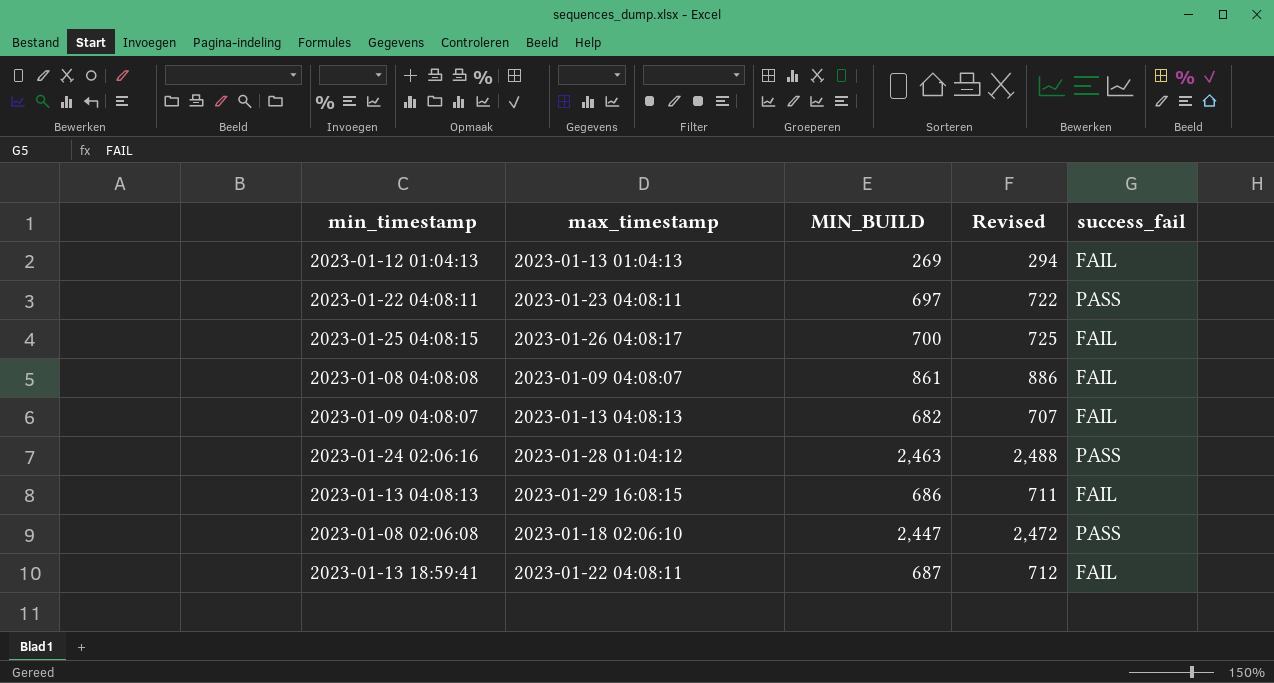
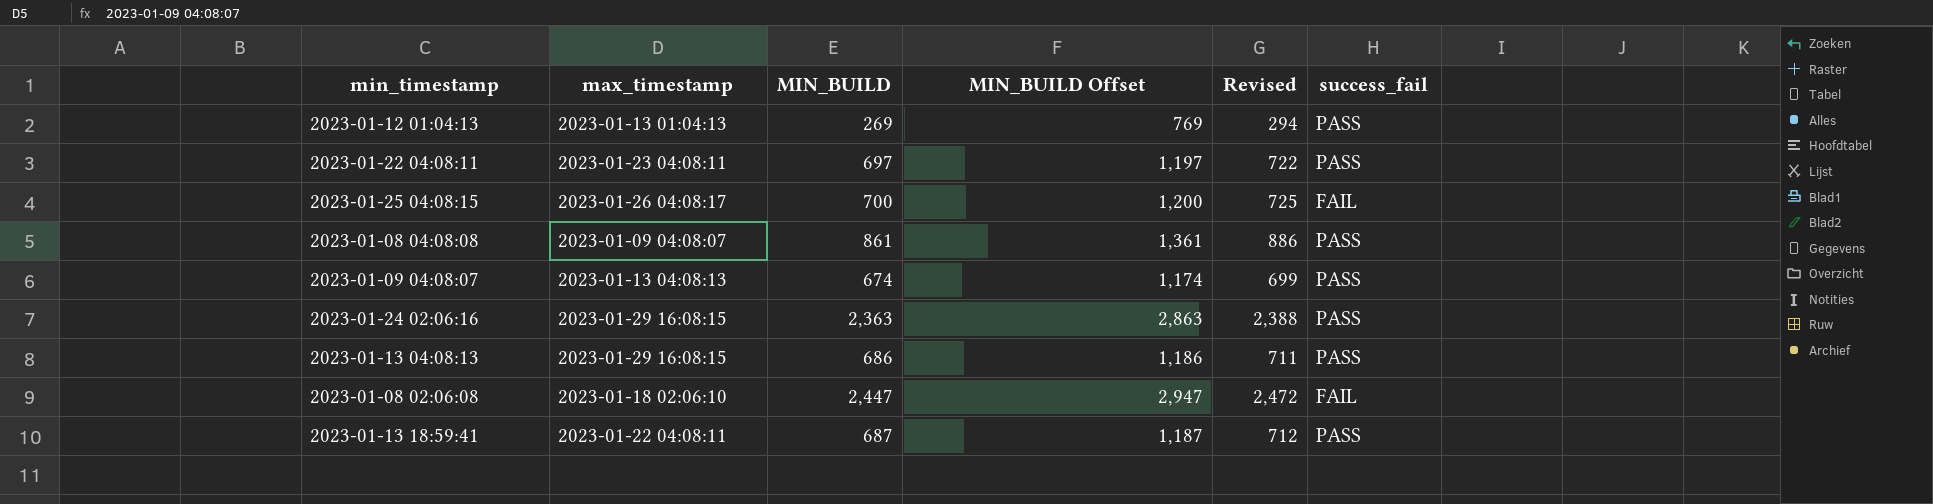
column MIN_BUILD Offset | formula: none -> [MIN_BUILD] + 500
2023-01-12 01:04:13 | success_fail: FAIL -> PASS
2023-01-08 04:08:08 | success_fail: FAIL -> PASS
2023-01-09 04:08:07 | MIN_BUILD: 682 -> 674
2023-01-09 04:08:07 | Revised: 707 -> 699
2023-01-09 04:08:07 | success_fail: FAIL -> PASS
2023-01-24 02:06:16 | max_timestamp: 2023-01-28 01:04:12 -> 2023-01-29 16:08:15
2023-01-24 02:06:16 | MIN_BUILD: 2,463 -> 2,363
2023-01-24 02:06:16 | Revised: 2,488 -> 2,388
2023-01-13 04:08:13 | success_fail: FAIL -> PASS
2023-01-08 02:06:08 | success_fail: PASS -> FAIL
2023-01-13 18:59:41 | success_fail: FAIL -> PASS

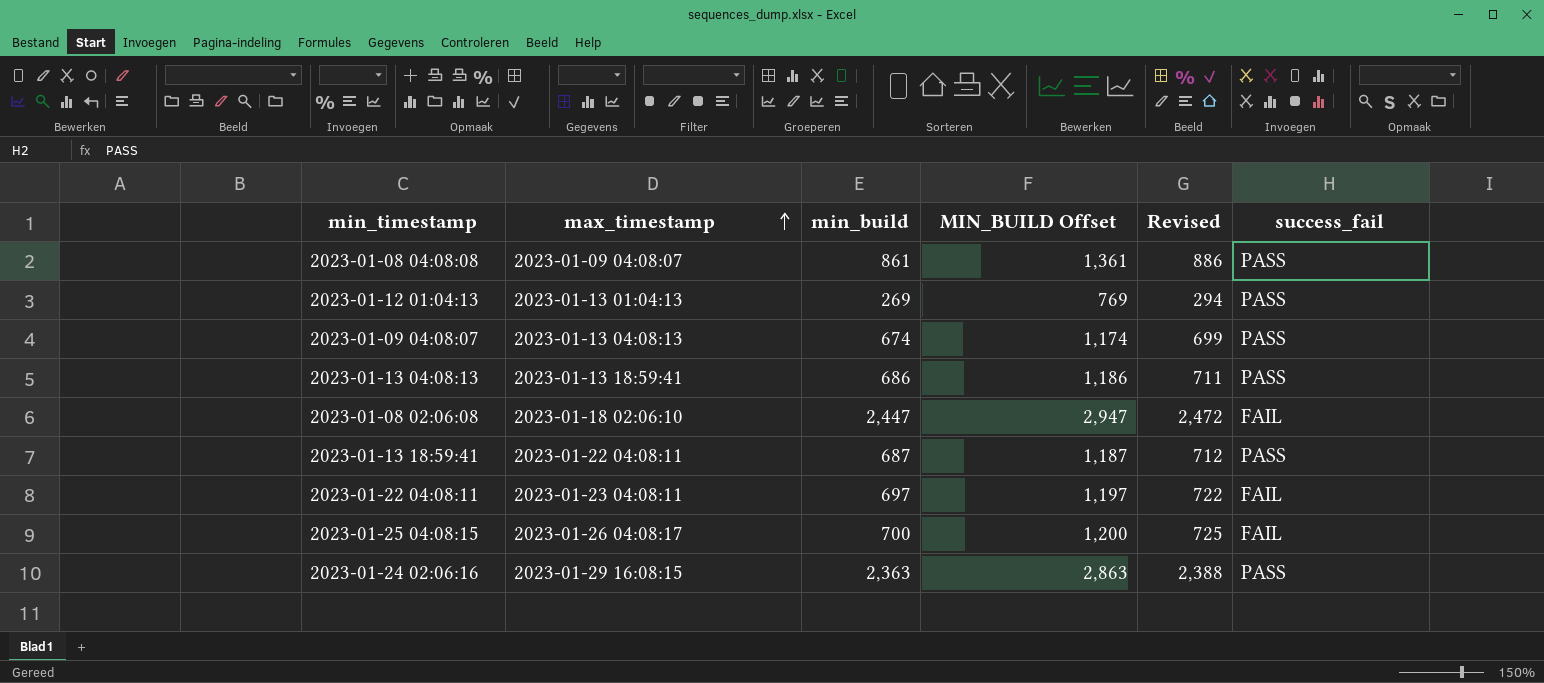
row order: none -> max_timestamp ascending
column name: MIN_BUILD -> min_build
2023-01-13 04:08:13 | max_timestamp: 2023-01-29 16:08:15 -> 2023-01-13 18:59:41
2023-01-22 04:08:11 | success_fail: PASS -> FAIL

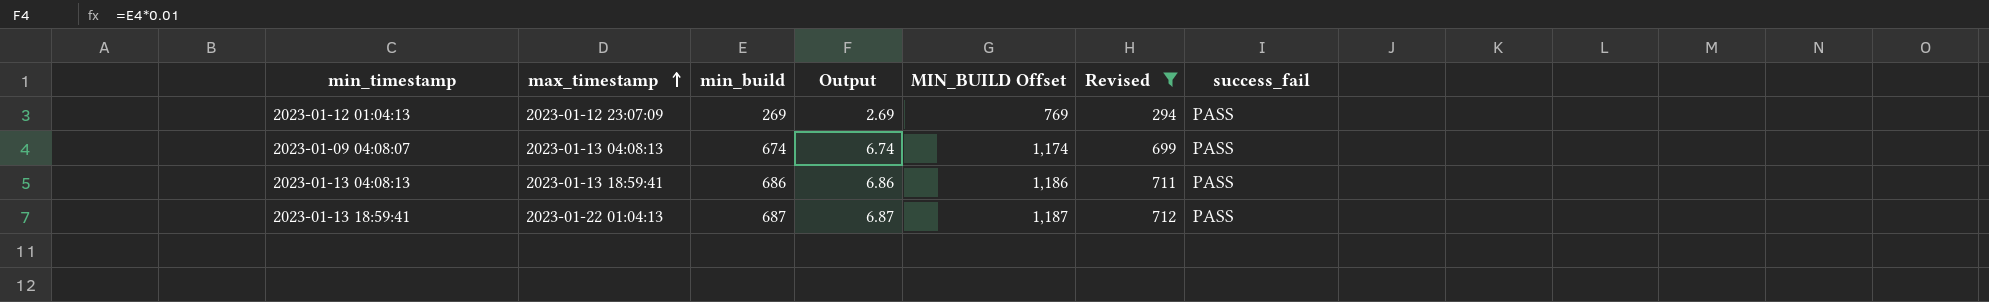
filter: none -> Revised <= 712
column Output | formula: none -> [min_build] * 0.01
2023-01-12 01:04:13 | max_timestamp: 2023-01-13 01:04:13 -> 2023-01-12 23:07:09
2023-01-13 18:59:41 | max_timestamp: 2023-01-22 04:08:11 -> 2023-01-22 01:04:13

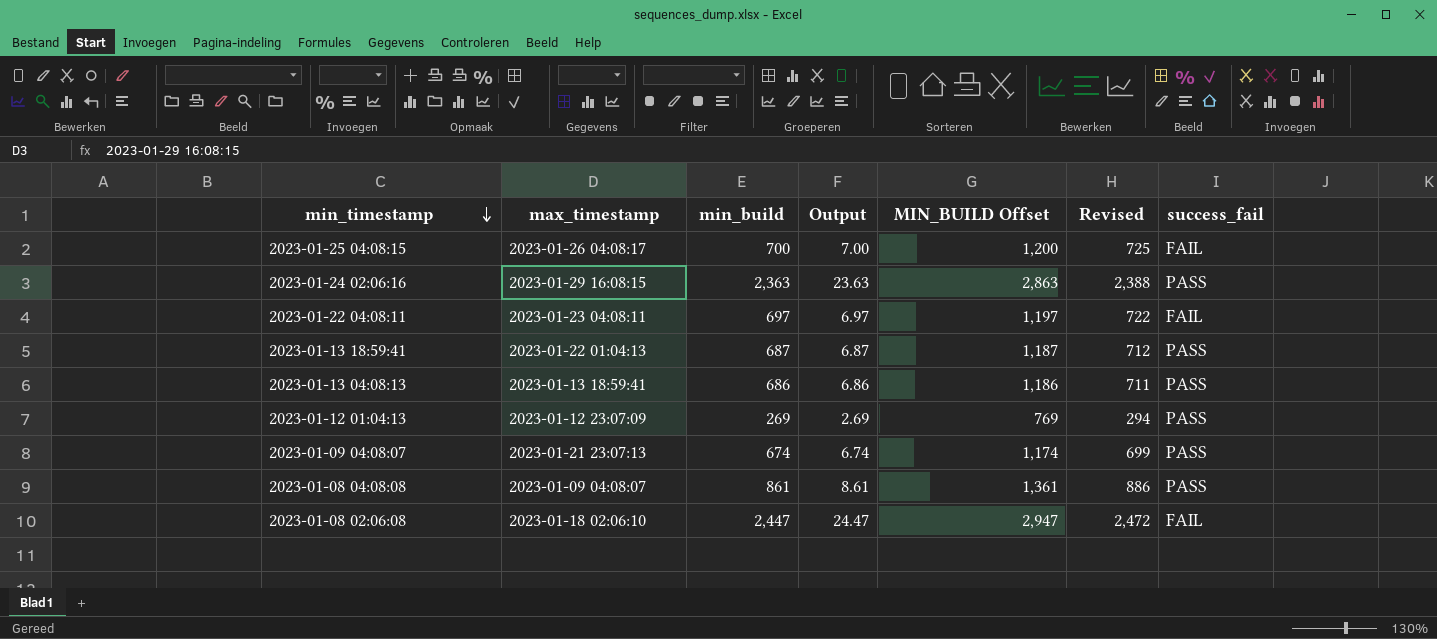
filter: Revised <= 712 -> none
row order: max_timestamp ascending -> min_timestamp descending
2023-01-09 04:08:07 | max_timestamp: 2023-01-13 04:08:13 -> 2023-01-21 23:07:13

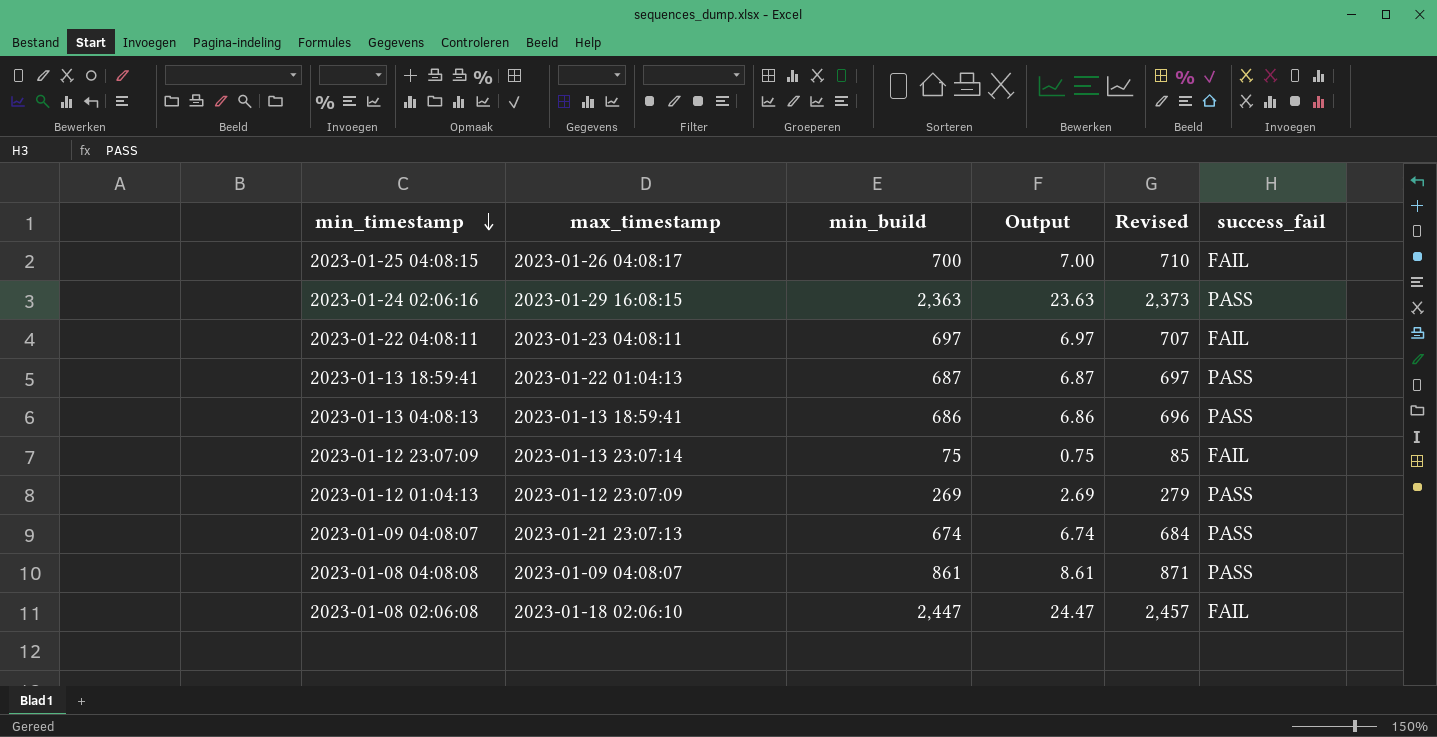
column MIN_BUILD Offset | formula: [min_build] + 500 -> none
column Revised | formula: [min_build] + 25 -> [min_build] + 10
row 2023-01-12 23:07:09: none -> 2023-01-13 23:07:14 | 75 | 0.75 | 85 | FAIL

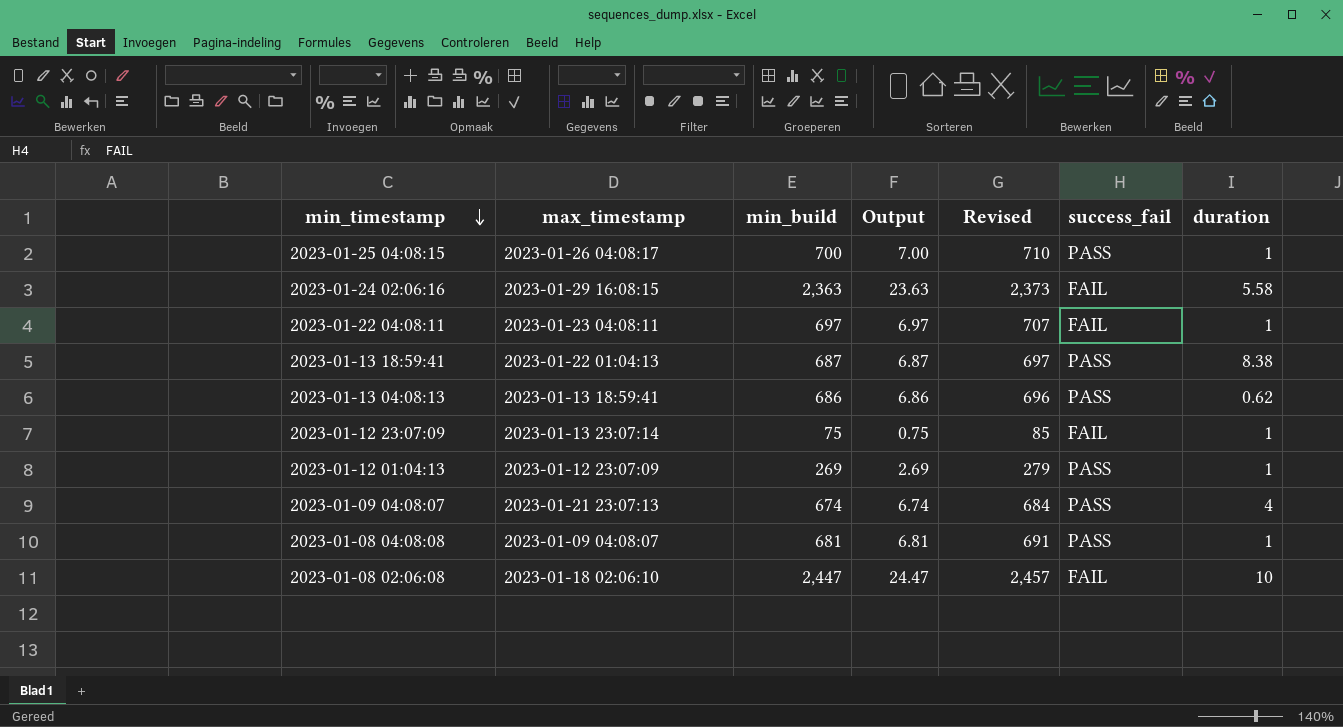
column duration | position: none -> 7
2023-01-25 04:08:15 | success_fail: FAIL -> PASS
2023-01-24 02:06:16 | success_fail: PASS -> FAIL
2023-01-08 04:08:08 | min_build: 861 -> 681
2023-01-08 04:08:08 | Output: 8.61 -> 6.81
2023-01-08 04:08:08 | Revised: 871 -> 691

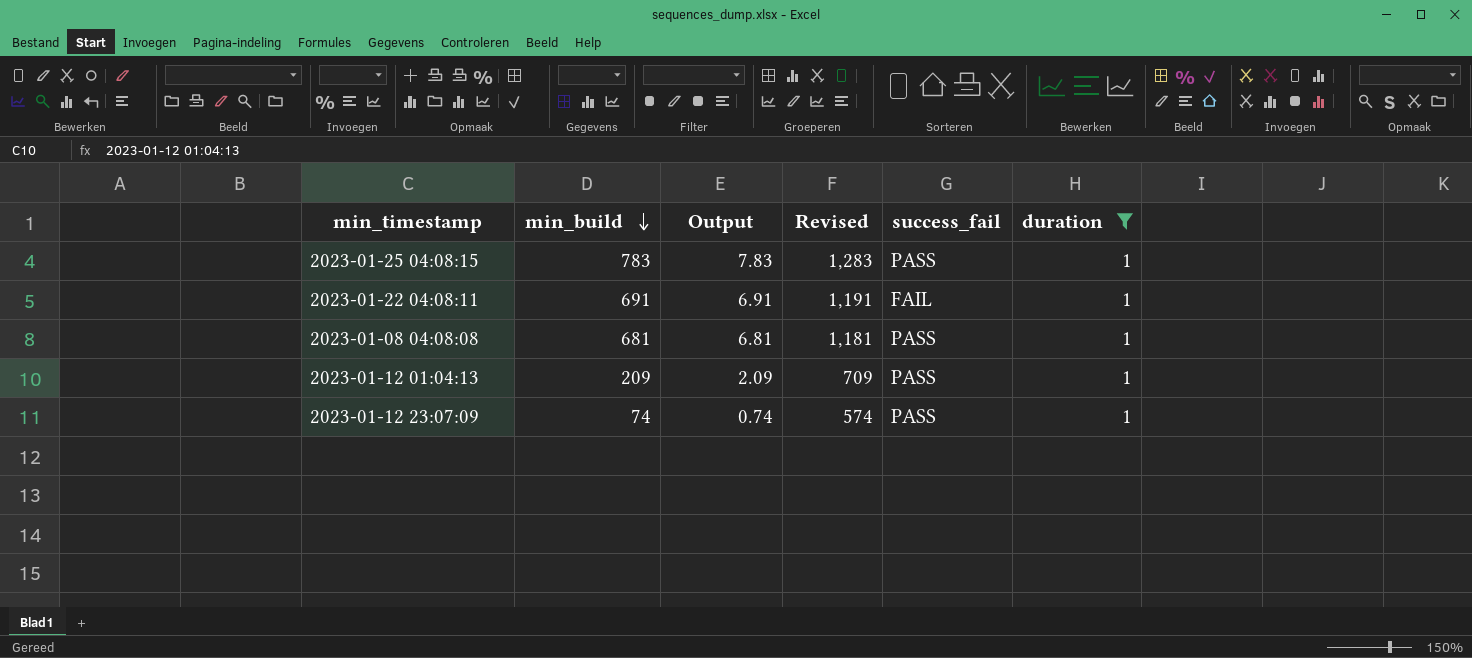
filter: none -> duration = 1
row order: min_timestamp descending -> min_build descending
column max_timestamp | position: 2 -> none
column Revised | formula: [min_build] + 10 -> [min_build] + 500
2023-01-25 04:08:15 | min_build: 700 -> 783
2023-01-25 04:08:15 | Output: 7.00 -> 7.83
2023-01-22 04:08:11 | min_build: 697 -> 691
2023-01-22 04:08:11 | Output: 6.97 -> 6.91
2023-01-12 01:04:13 | min_build: 269 -> 209
2023-01-12 01:04:13 | Output: 2.69 -> 2.09
2023-01-12 23:07:09 | min_build: 75 -> 74
2023-01-12 23:07:09 | Output: 0.75 -> 0.74
2023-01-12 23:07:09 | success_fail: FAIL -> PASS

